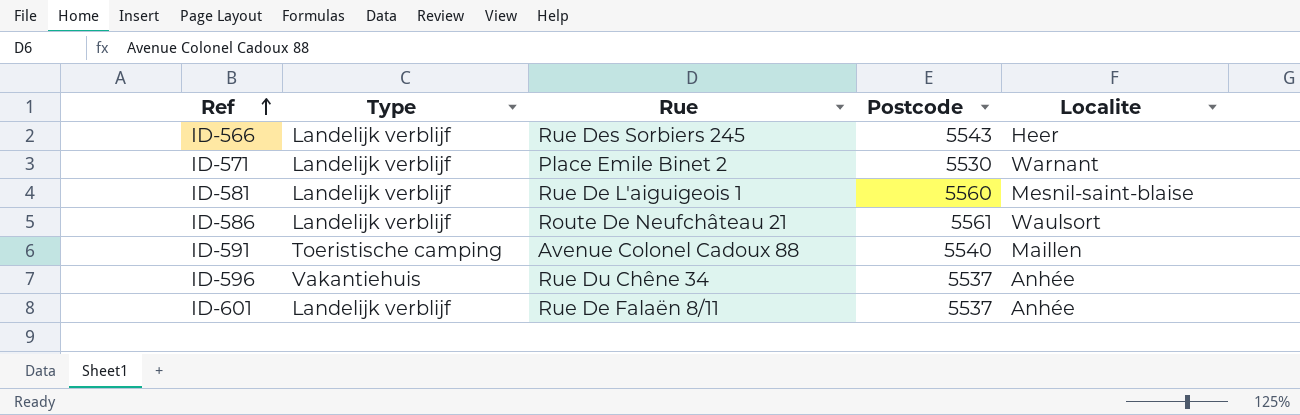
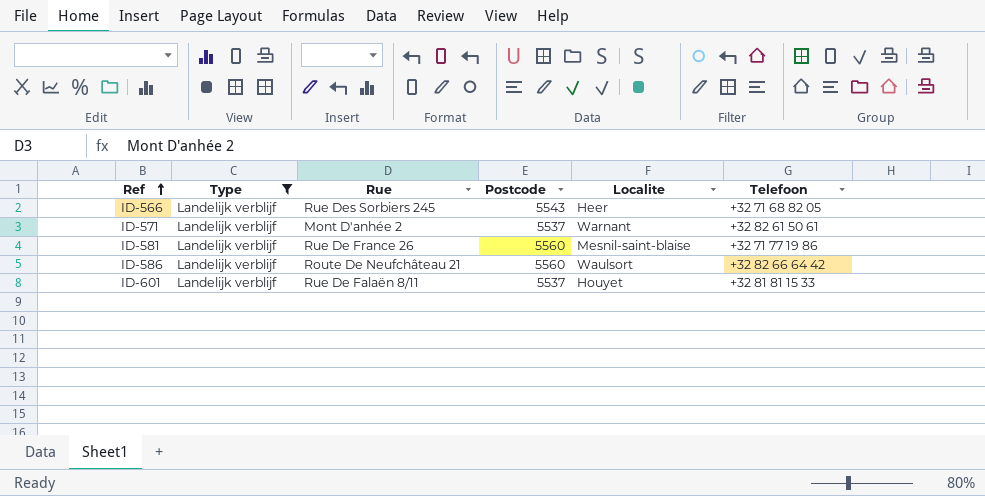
filter: none -> Type = Landelijk verblijf
column Telefoon | position: none -> 6
ID-571 | Rue: Place Emile Binet 2 -> Mont D'anhée 2
ID-571 | Postcode: 5530 -> 5537
ID-581 | Rue: Rue De L'aiguigeois 1 -> Rue De France 26
ID-586 | Postcode: 5561 -> 5560
ID-601 | Localite: Anhée -> Houyet

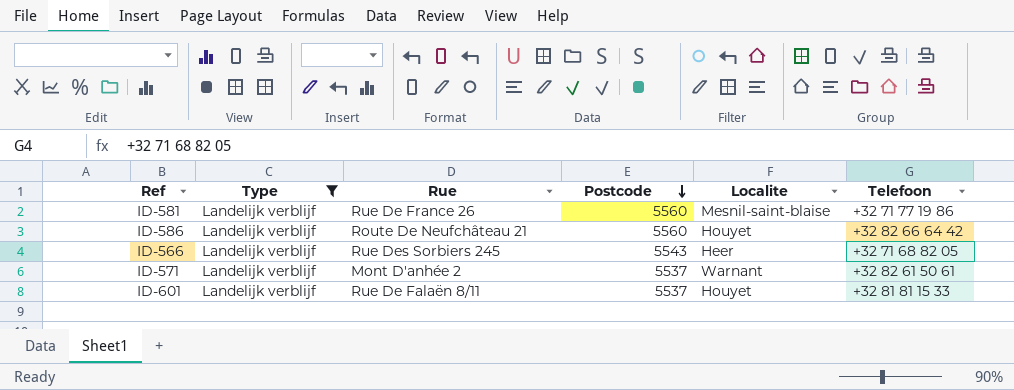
row order: Ref ascending -> Postcode descending
ID-586 | Localite: Waulsort -> Houyet

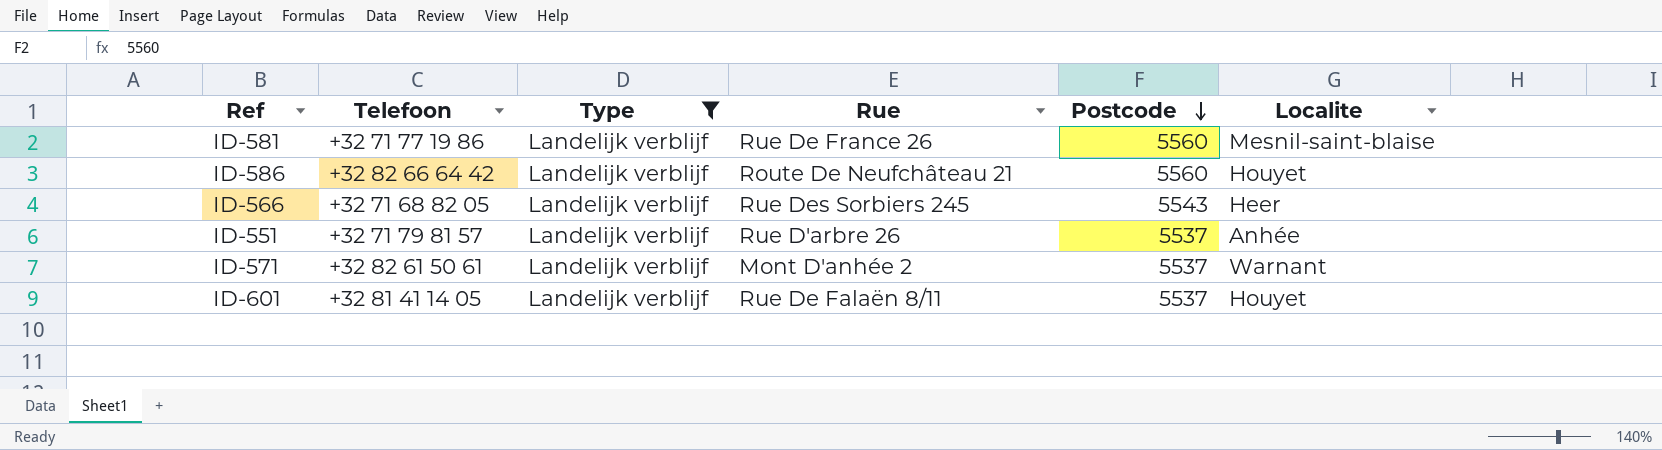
column Telefoon | position: 6 -> 2
row ID-551: none -> +32 71 79 81 57 | Landelijk verblijf | Rue D'arbre 26 | 5537 | Anhée
ID-601 | Telefoon: +32 81 81 15 33 -> +32 81 41 14 05

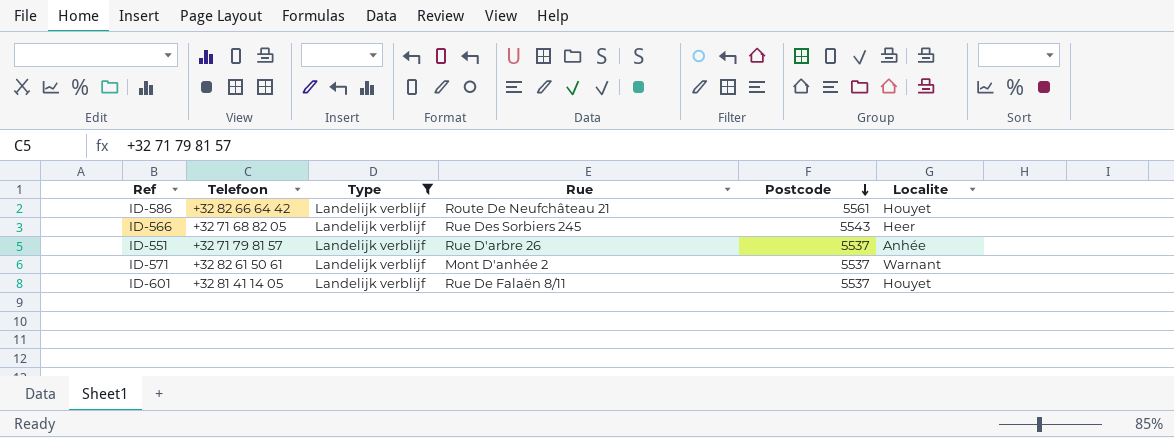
row ID-581: +32 71 77 19 86 | Landelijk verblijf | Rue De France 26 | 5560 | Mesnil-saint-blaise -> none
ID-586 | Postcode: 5560 -> 5561

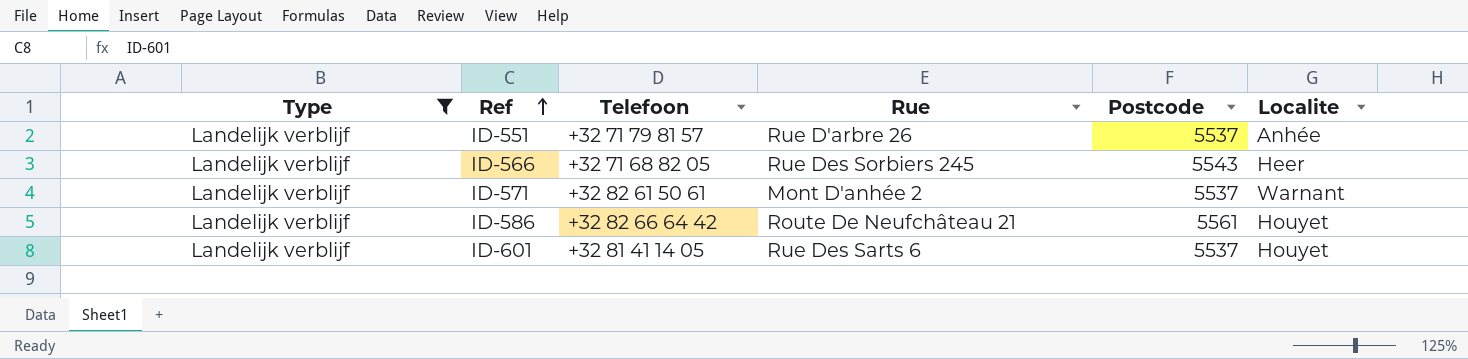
row order: Postcode descending -> Ref ascending
column Type | position: 3 -> 1
ID-601 | Rue: Rue De Falaën 8/11 -> Rue Des Sarts 6

